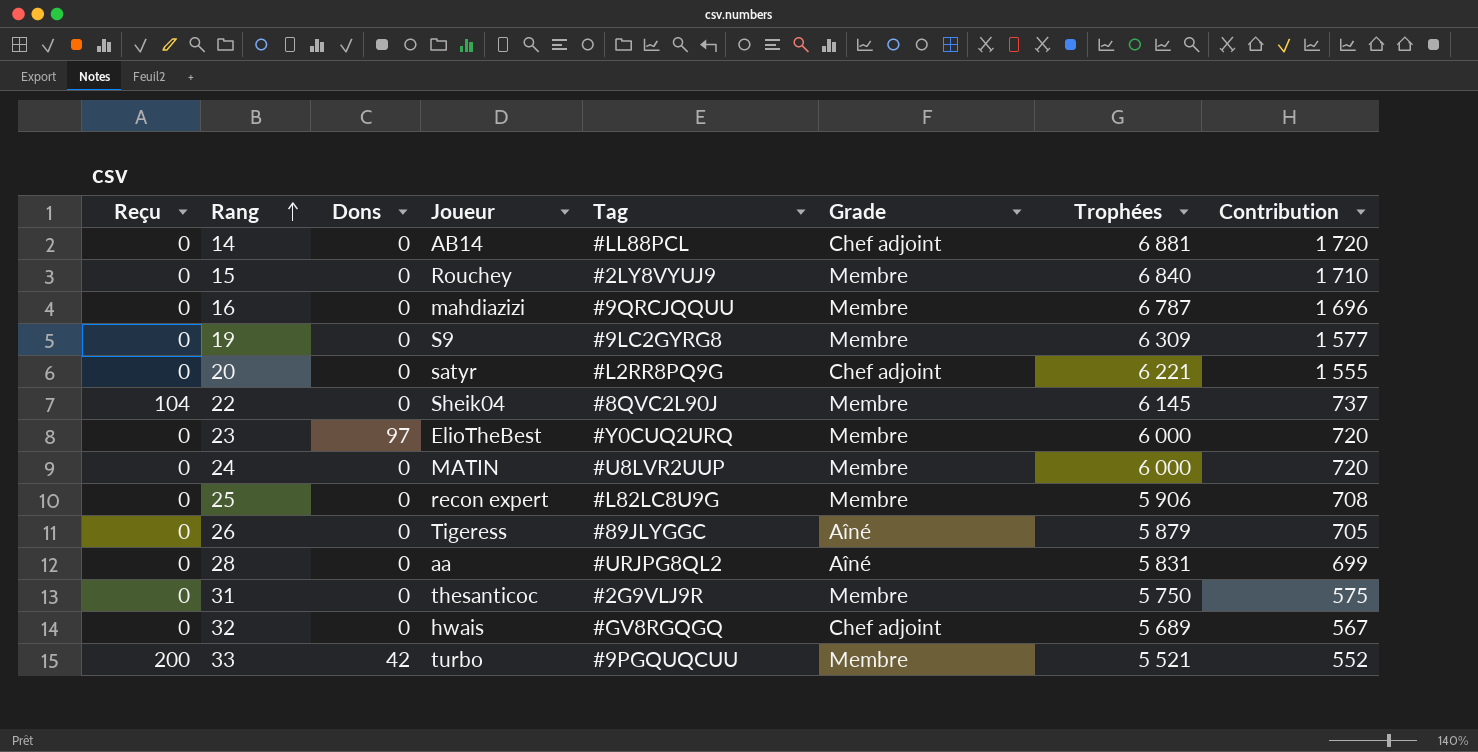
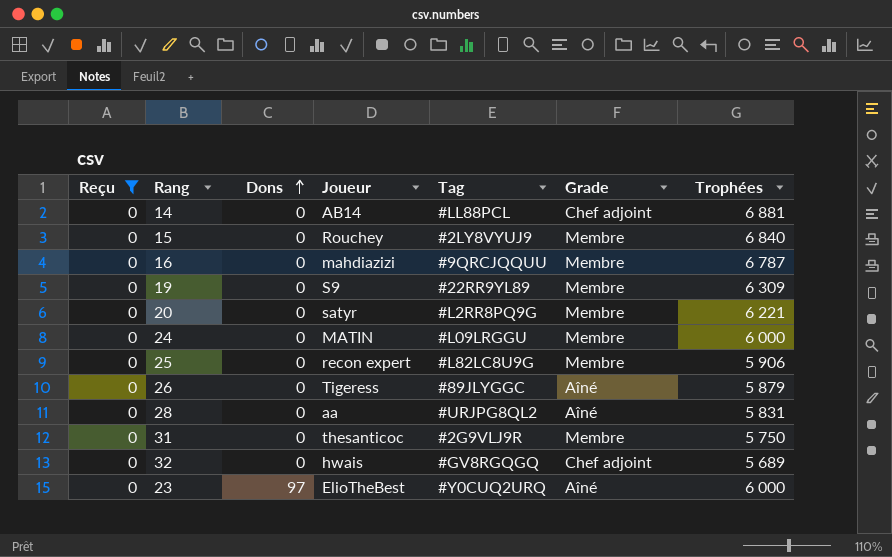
filter: none -> Reçu = 0
row order: Rang ascending -> Dons ascending
column Contribution | position: 8 -> none
19 | Tag: #9LC2GYRG8 -> #22RR9YL89
20 | Grade: Chef adjoint -> Membre
24 | Tag: #U8LVR2UUP -> #L09LRGGU
23 | Grade: Membre -> Aîné

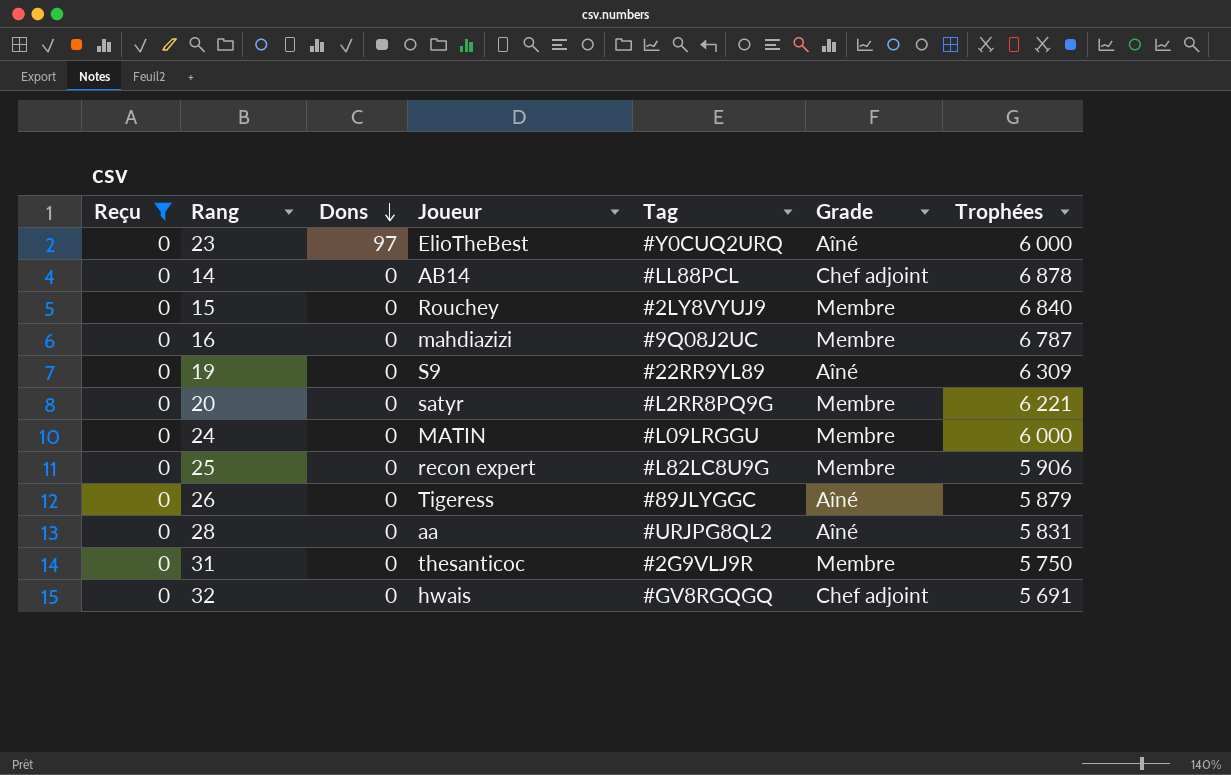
row order: Dons ascending -> Dons descending
14 | Trophées: 6 881 -> 6 878
16 | Tag: #9QRCJQQUU -> #9Q08J2UC
19 | Grade: Membre -> Aîné
32 | Trophées: 5 689 -> 5 691

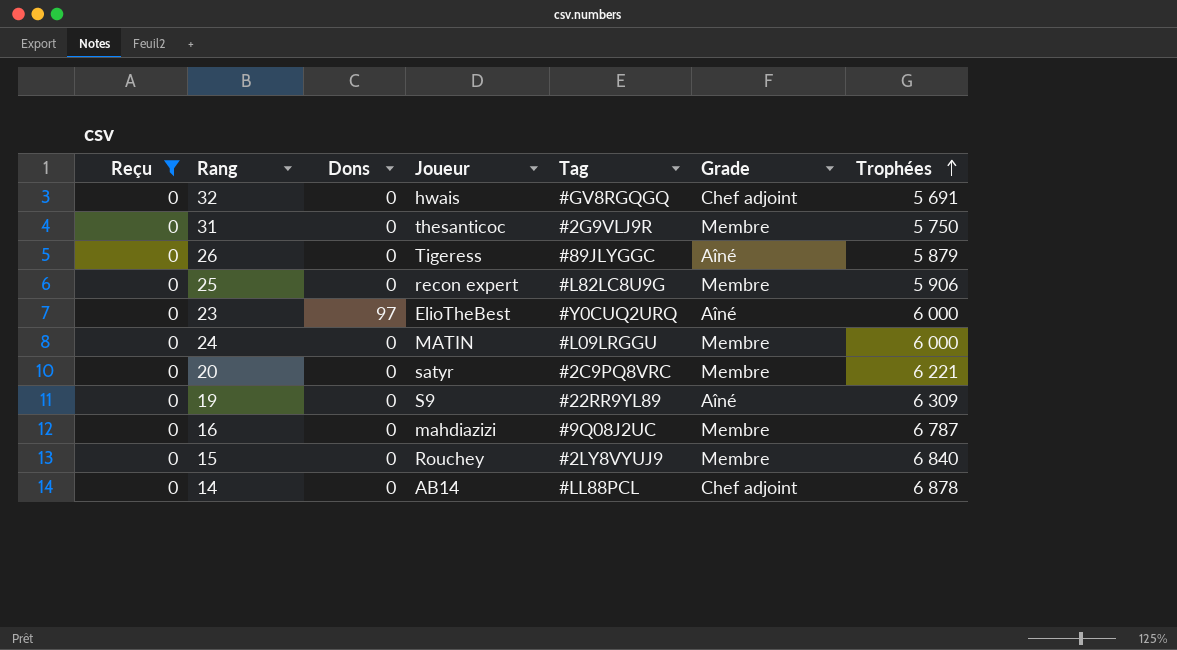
row order: Dons descending -> Trophées ascending
row 28: 0 | 0 | aa | #URJPG8QL2 | Aîné | 5 831 -> none
20 | Tag: #L2RR8PQ9G -> #2C9PQ8VRC

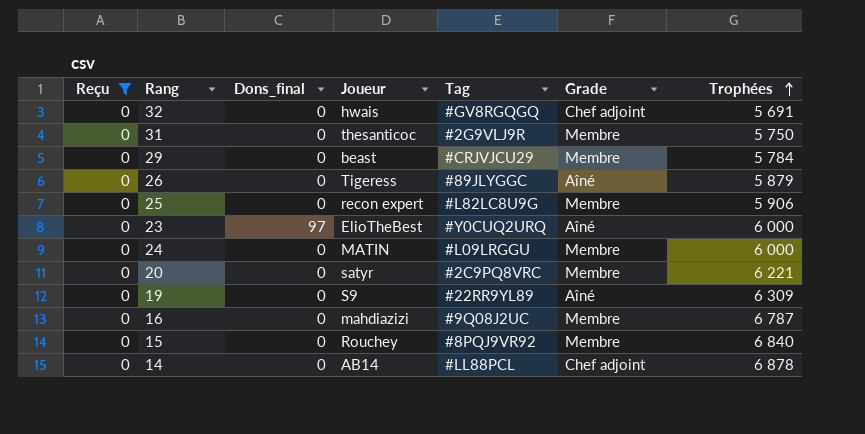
column name: Dons -> Dons_final
row 29: none -> 0 | 0 | beast | #CRJVJCU29 | Membre | 5 784
15 | Tag: #2LY8VYUJ9 -> #8PQJ9VR92

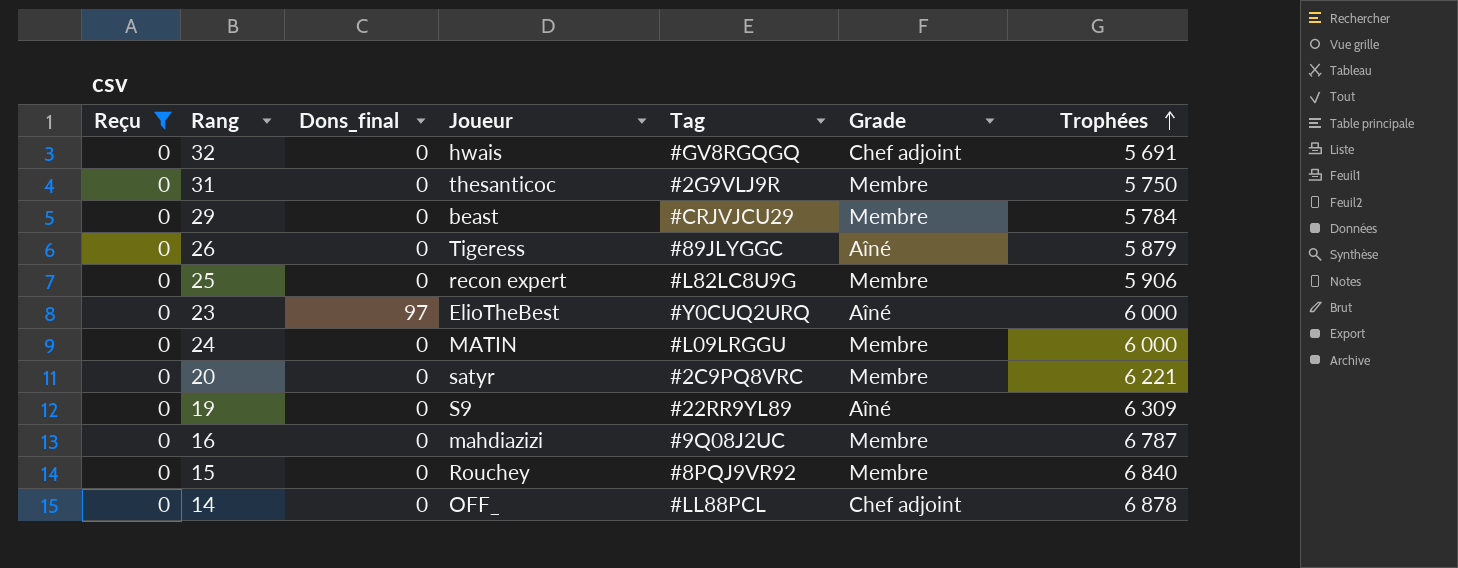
14 | Joueur: AB14 -> OFF_

